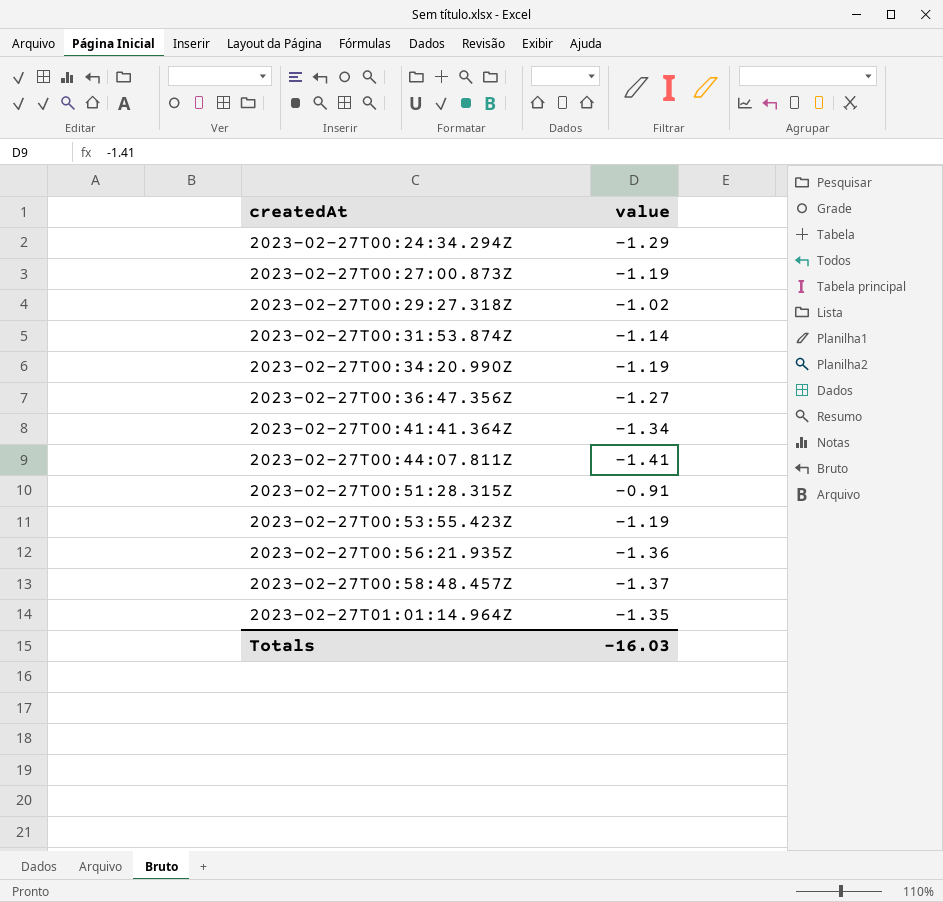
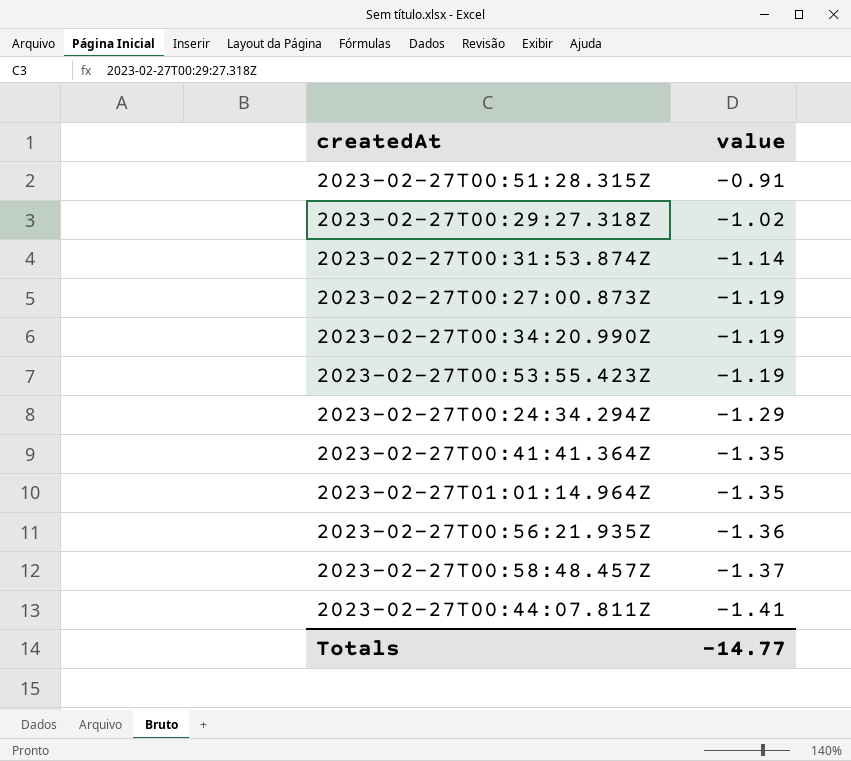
row order: createdAt ascending -> value descending
row 2023-02-27T00:36:47.356Z: -1.27 -> none
2023-02-27T00:41:41.364Z | value: -1.34 -> -1.35
Totals | value: -16.03 -> -14.77

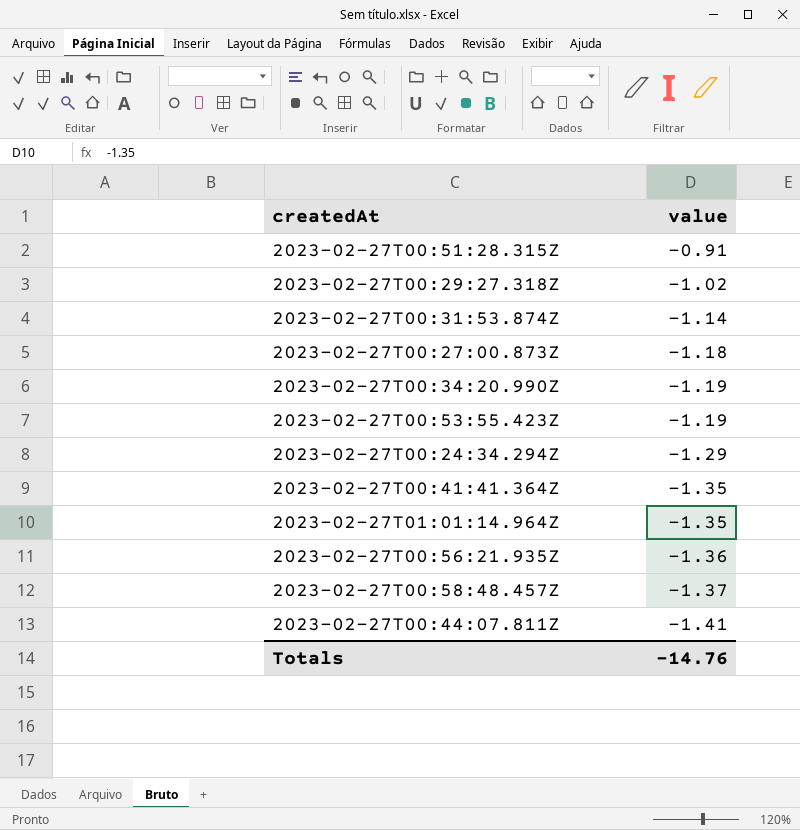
2023-02-27T00:27:00.873Z | value: -1.19 -> -1.18
Totals | value: -14.77 -> -14.76

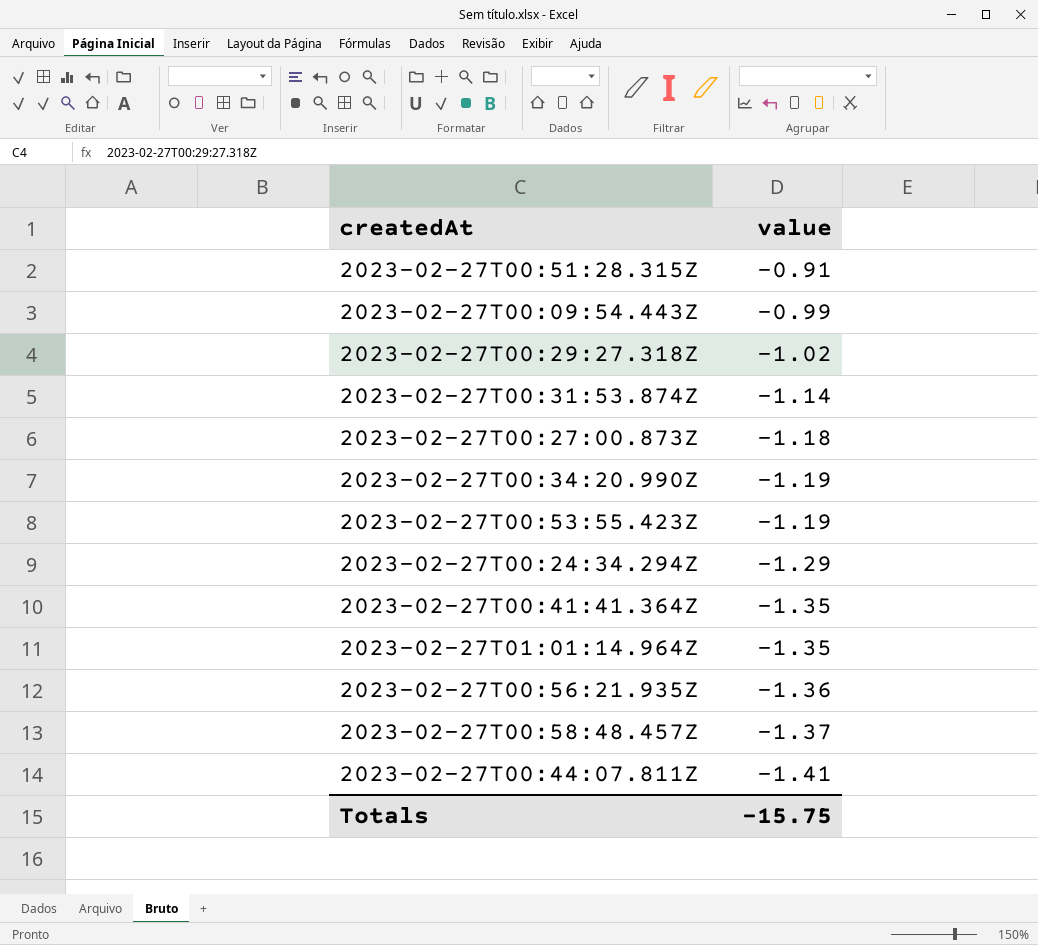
row 2023-02-27T00:09:54.443Z: none -> -0.99
Totals | value: -14.76 -> -15.75

